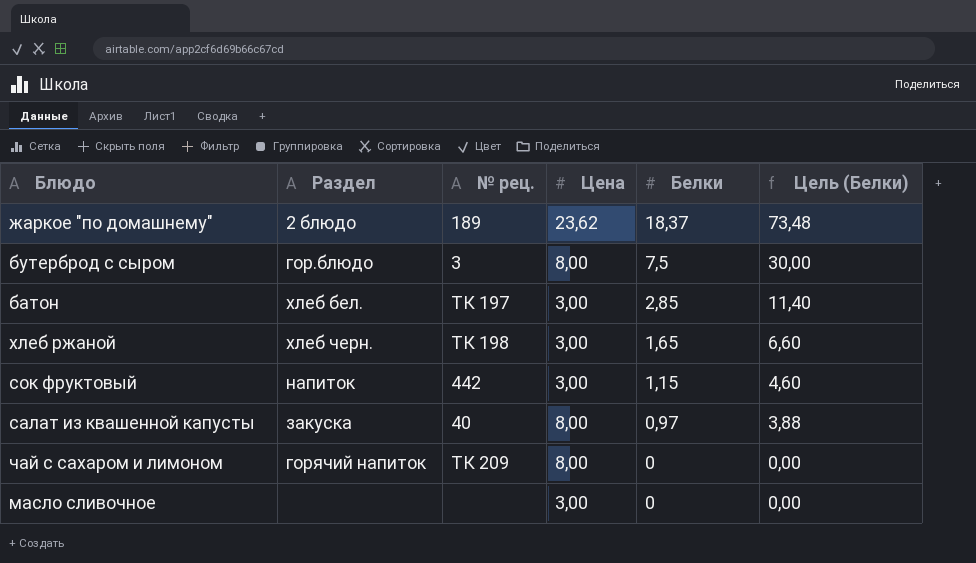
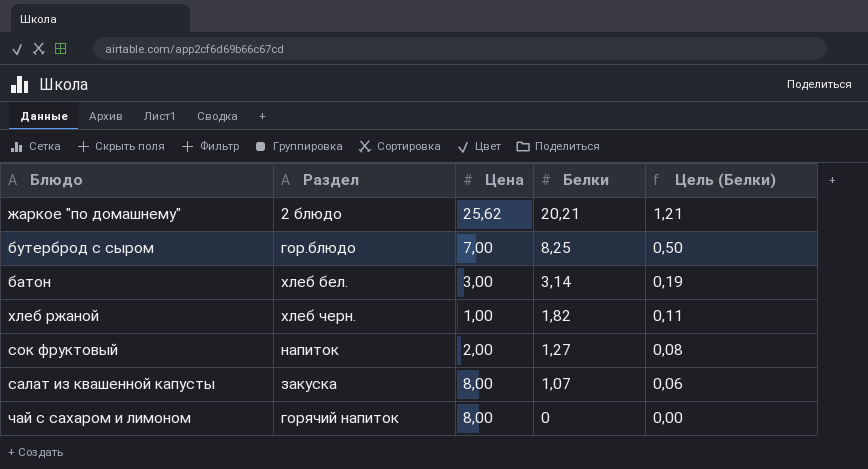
column № рец. | position: 3 -> none
column Цель (Белки) | formula: [Белки] * 4 -> [Белки] * 0,06
row масло сливочное: none | none | 3,00 | 0 | 0,00 -> none
жаркое "по домашнему" | Цена: 23,62 -> 25,62
жаркое "по домашнему" | Белки: 18,37 -> 20,21
бутерброд с сыром | Цена: 8,00 -> 7,00
бутерброд с сыром | Белки: 7,5 -> 8,25
батон | Белки: 2,85 -> 3,14
хлеб ржаной | Цена: 3,00 -> 1,00
хлеб ржаной | Белки: 1,65 -> 1,82
сок фруктовый | Цена: 3,00 -> 2,00
сок фруктовый | Белки: 1,15 -> 1,27
салат из квашенной капусты | Белки: 0,97 -> 1,07

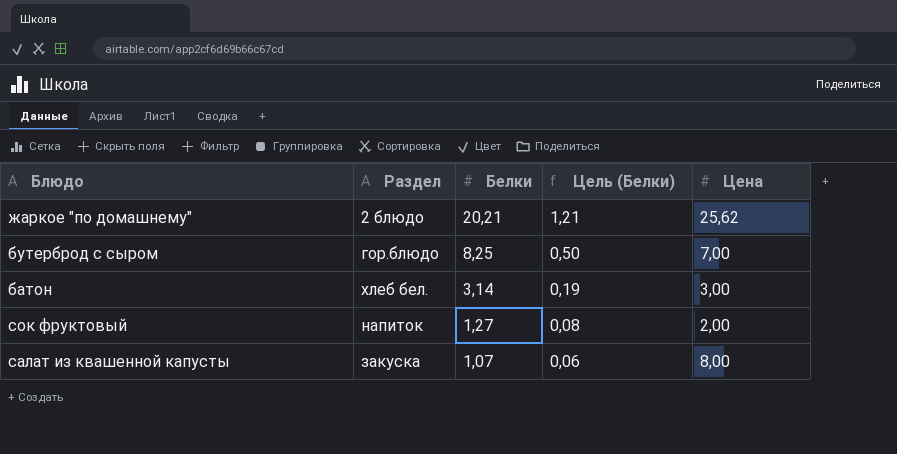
column Цена | position: 3 -> 5
row хлеб ржаной: хлеб черн. | 1,00 | 1,82 | 0,11 -> none
row чай с сахаром и лимоном: горячий напиток | 8,00 | 0 | 0,00 -> none

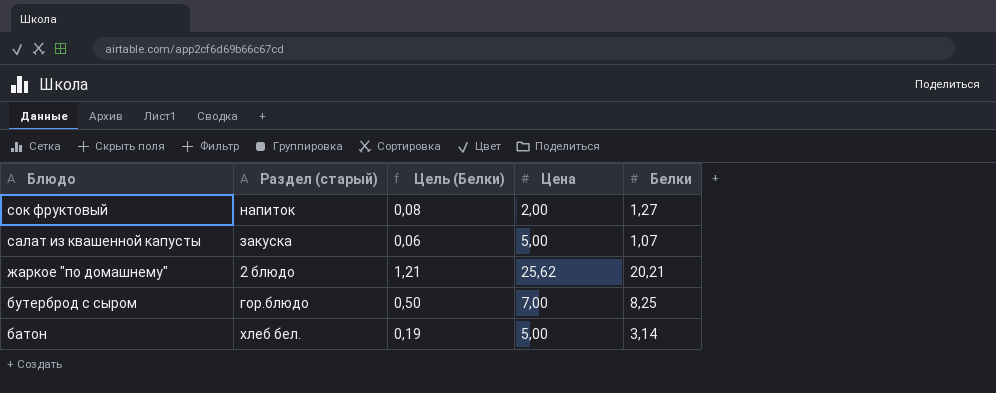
row order: Белки descending -> Блюдо descending
column name: Раздел -> Раздел (старый)
column Белки | position: 3 -> 5
салат из квашенной капусты | Цена: 8,00 -> 5,00
батон | Цена: 3,00 -> 5,00

